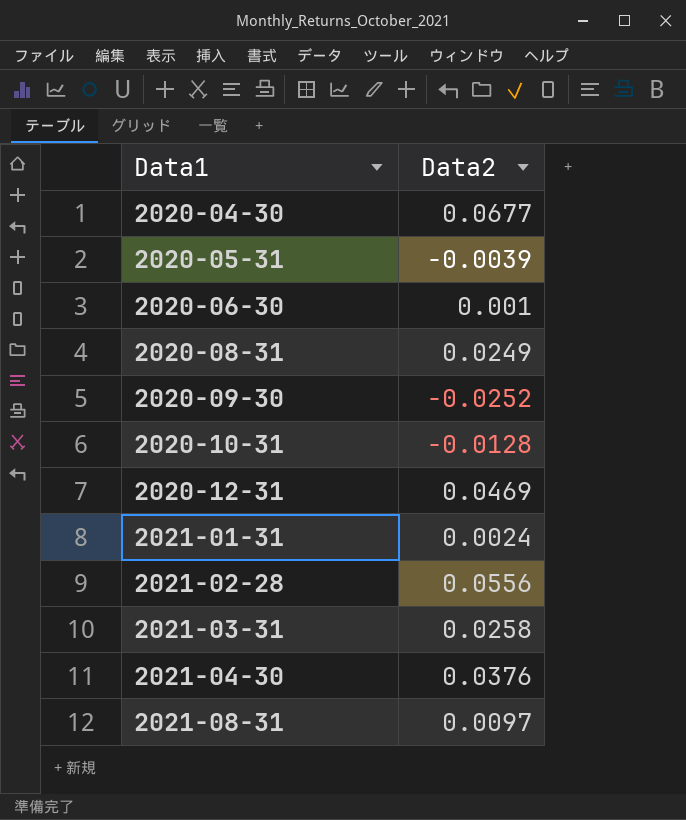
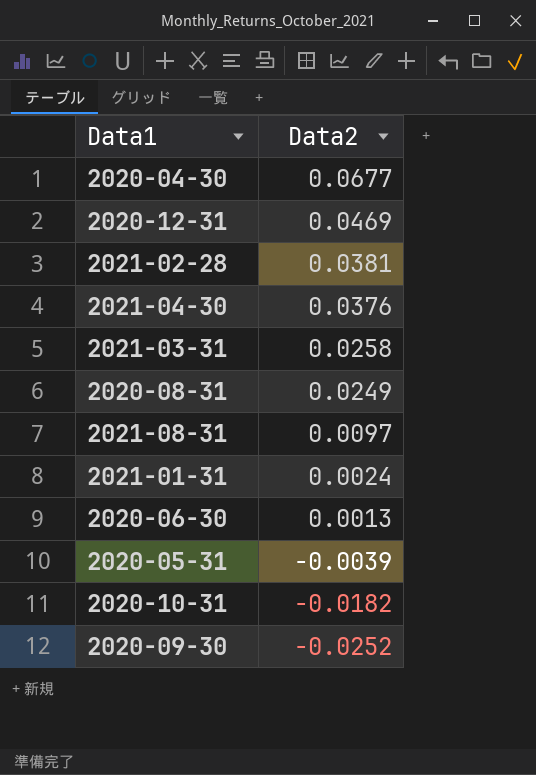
row order: Data1 ascending -> Data2 descending
2021-02-28 | Data2: 0.0556 -> 0.0381
2020-06-30 | Data2: 0.001 -> 0.0013
2020-10-31 | Data2: -0.0128 -> -0.0182

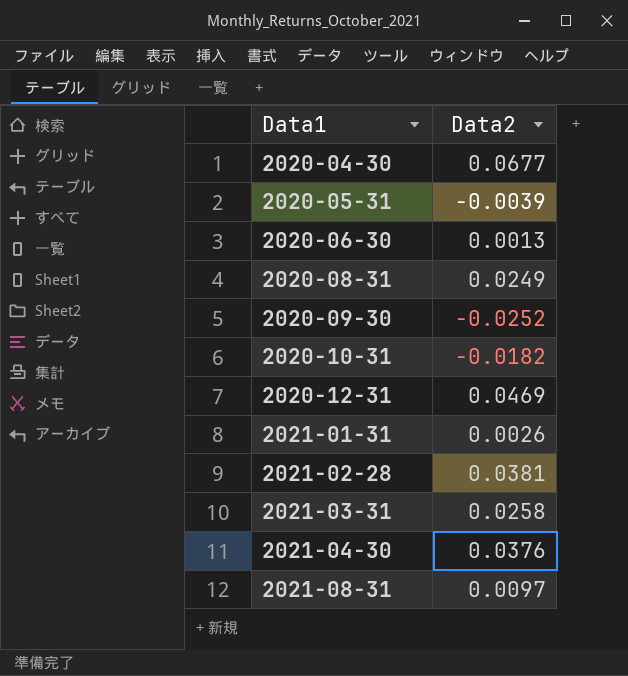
row order: Data2 descending -> Data1 ascending
2021-01-31 | Data2: 0.0024 -> 0.0026

